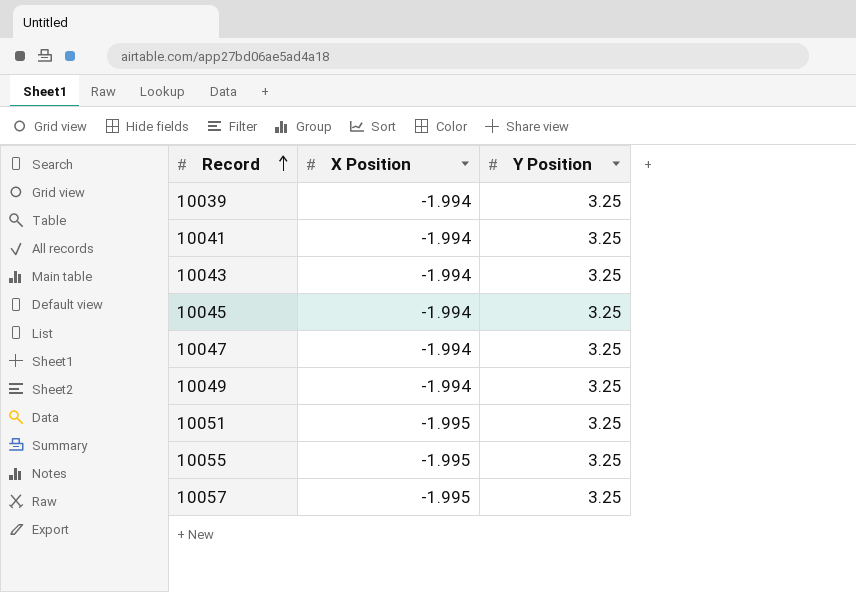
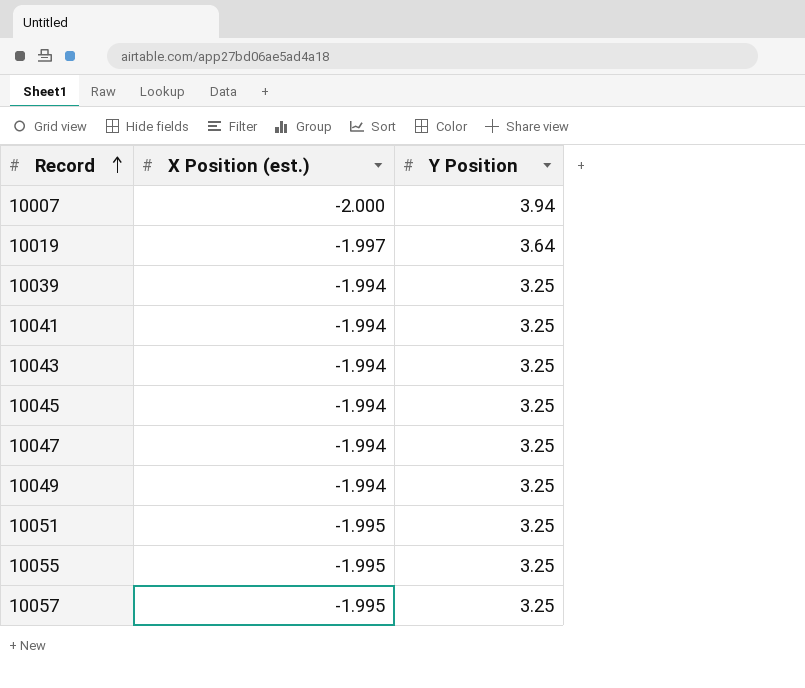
column name: X Position -> X Position (est.)
row 10007: none -> -2.000 | 3.94
row 10019: none -> -1.997 | 3.64

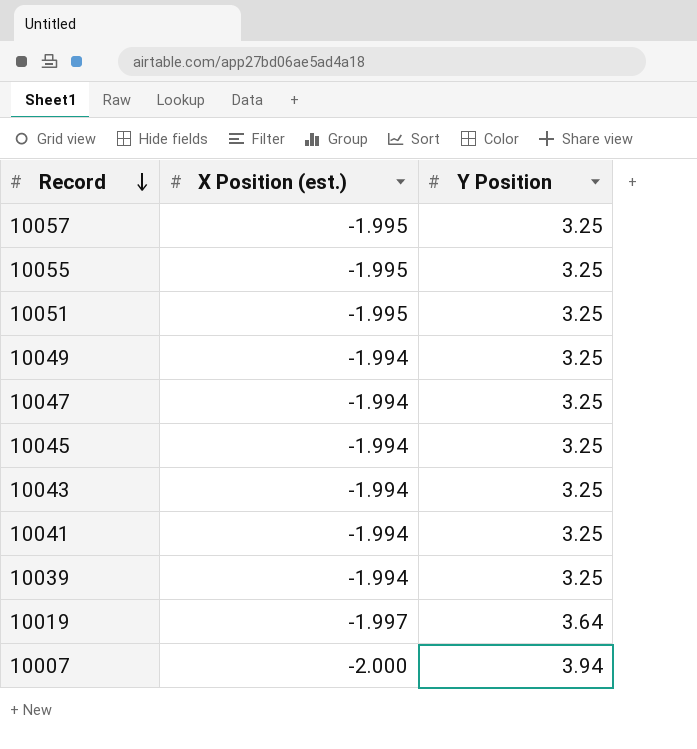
row order: Record ascending -> Record descending

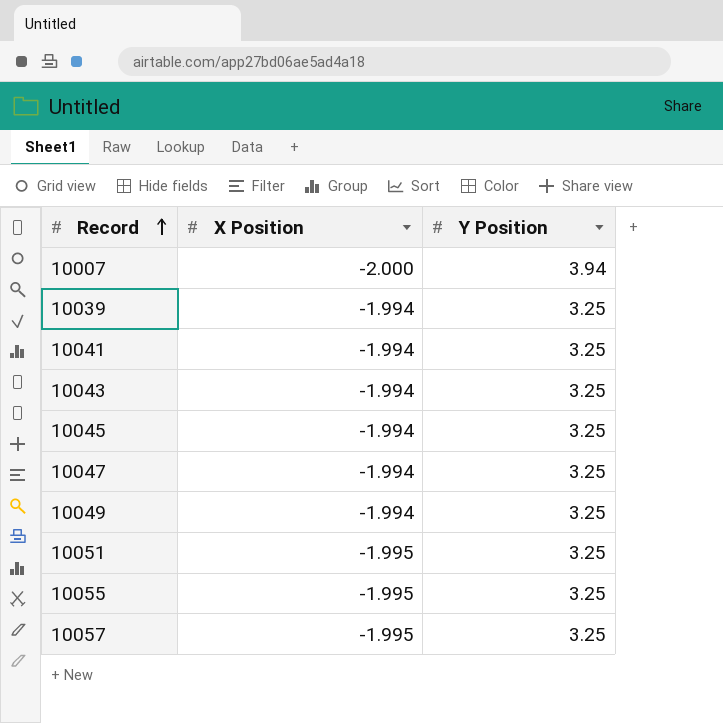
row order: Record descending -> Record ascending
column name: X Position (est.) -> X Position
row 10019: -1.997 | 3.64 -> none

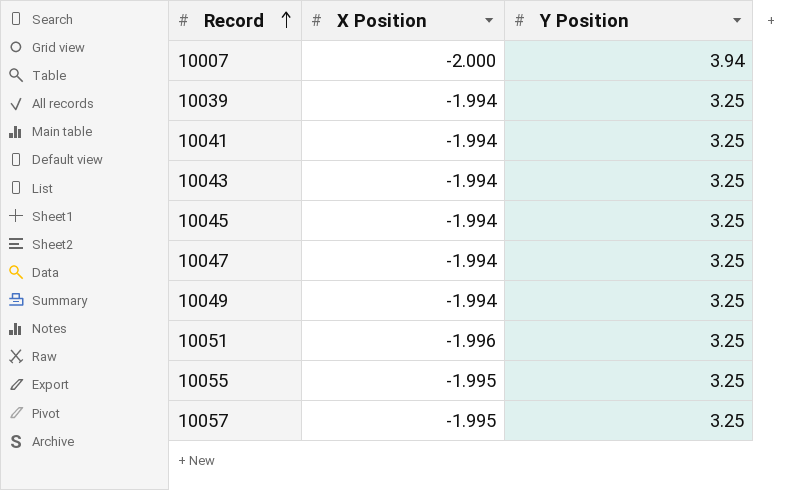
10051 | X Position: -1.995 -> -1.996

